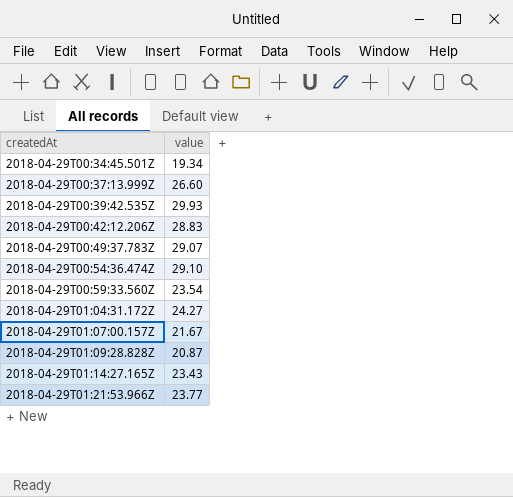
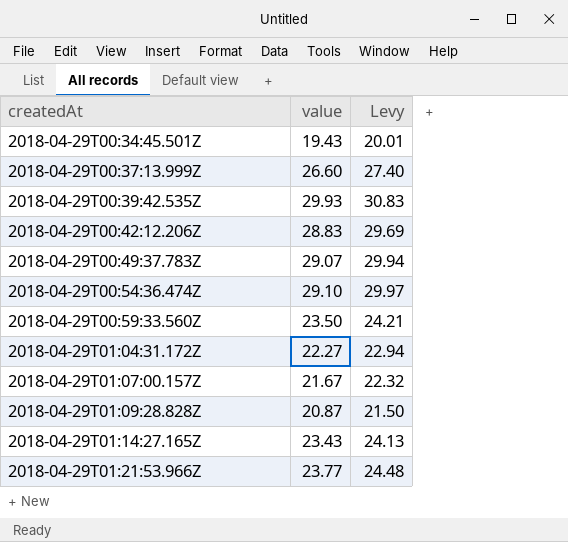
column Levy | formula: none -> [value] * 1.03
2018-04-29T00:34:45.501Z | value: 19.34 -> 19.43
2018-04-29T00:59:33.560Z | value: 23.54 -> 23.50
2018-04-29T01:04:31.172Z | value: 24.27 -> 22.27

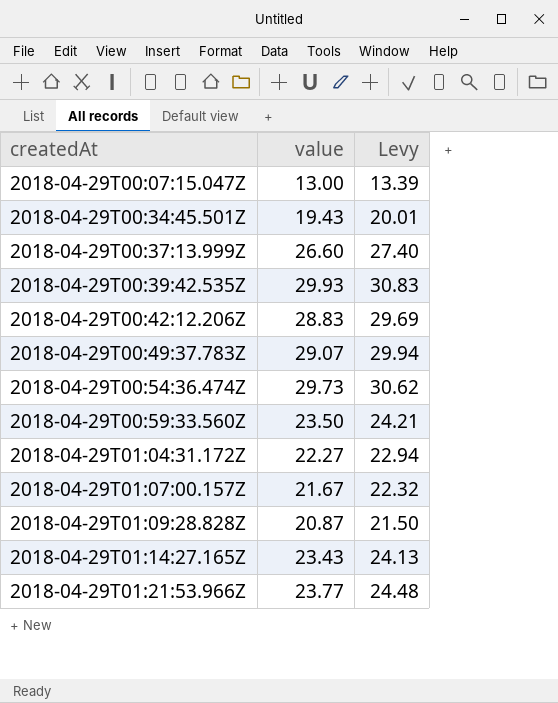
row 2018-04-29T00:07:15.047Z: none -> 13.00 | 13.39
2018-04-29T00:54:36.474Z | value: 29.10 -> 29.73
2018-04-29T00:54:36.474Z | Levy: 29.97 -> 30.62

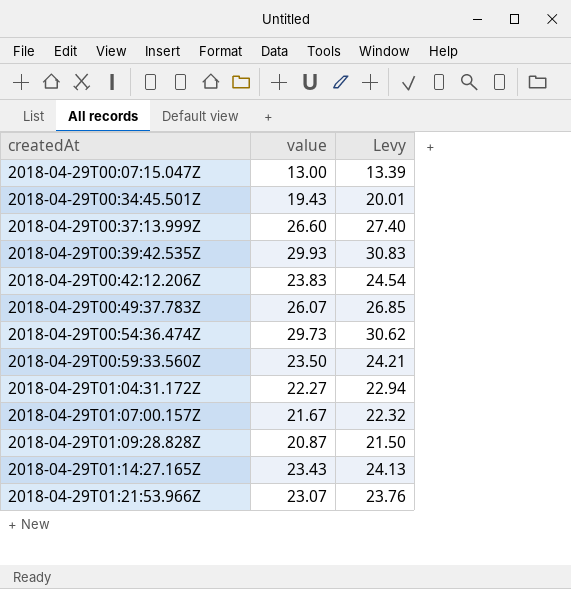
2018-04-29T00:42:12.206Z | value: 28.83 -> 23.83
2018-04-29T00:42:12.206Z | Levy: 29.69 -> 24.54
2018-04-29T00:49:37.783Z | value: 29.07 -> 26.07
2018-04-29T00:49:37.783Z | Levy: 29.94 -> 26.85
2018-04-29T01:21:53.966Z | value: 23.77 -> 23.07
2018-04-29T01:21:53.966Z | Levy: 24.48 -> 23.76

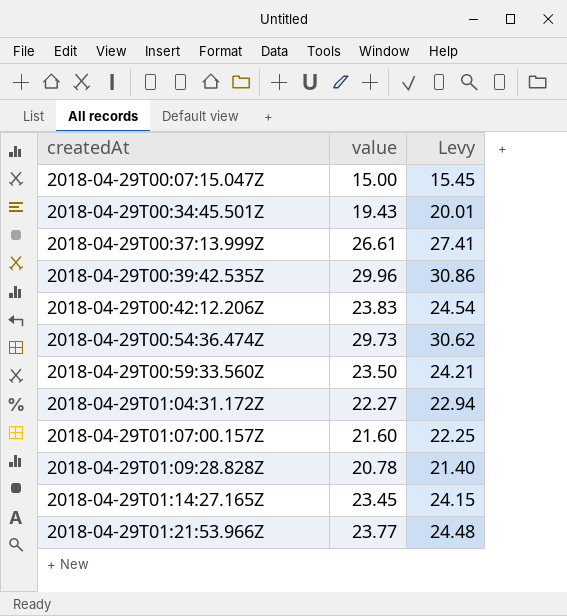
row 2018-04-29T00:49:37.783Z: 26.07 | 26.85 -> none
2018-04-29T00:07:15.047Z | value: 13.00 -> 15.00
2018-04-29T00:07:15.047Z | Levy: 13.39 -> 15.45
2018-04-29T00:37:13.999Z | value: 26.60 -> 26.61
2018-04-29T00:37:13.999Z | Levy: 27.40 -> 27.41
2018-04-29T00:39:42.535Z | value: 29.93 -> 29.96
2018-04-29T00:39:42.535Z | Levy: 30.83 -> 30.86
2018-04-29T01:07:00.157Z | value: 21.67 -> 21.60
2018-04-29T01:07:00.157Z | Levy: 22.32 -> 22.25
2018-04-29T01:09:28.828Z | value: 20.87 -> 20.78
2018-04-29T01:09:28.828Z | Levy: 21.50 -> 21.40
2018-04-29T01:14:27.165Z | value: 23.43 -> 23.45
2018-04-29T01:14:27.165Z | Levy: 24.13 -> 24.15
2018-04-29T01:21:53.966Z | value: 23.07 -> 23.77
2018-04-29T01:21:53.966Z | Levy: 23.76 -> 24.48

